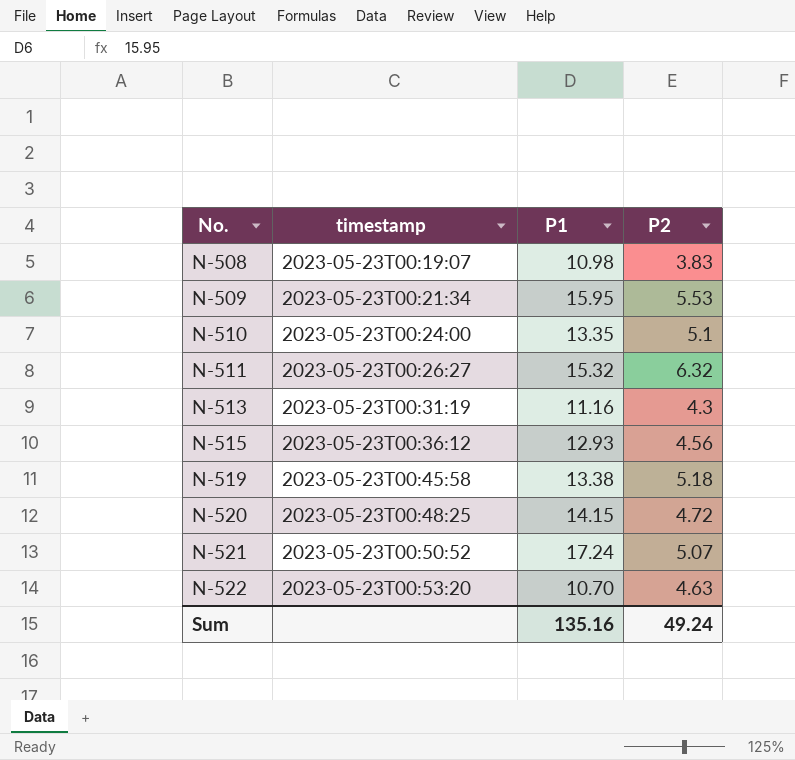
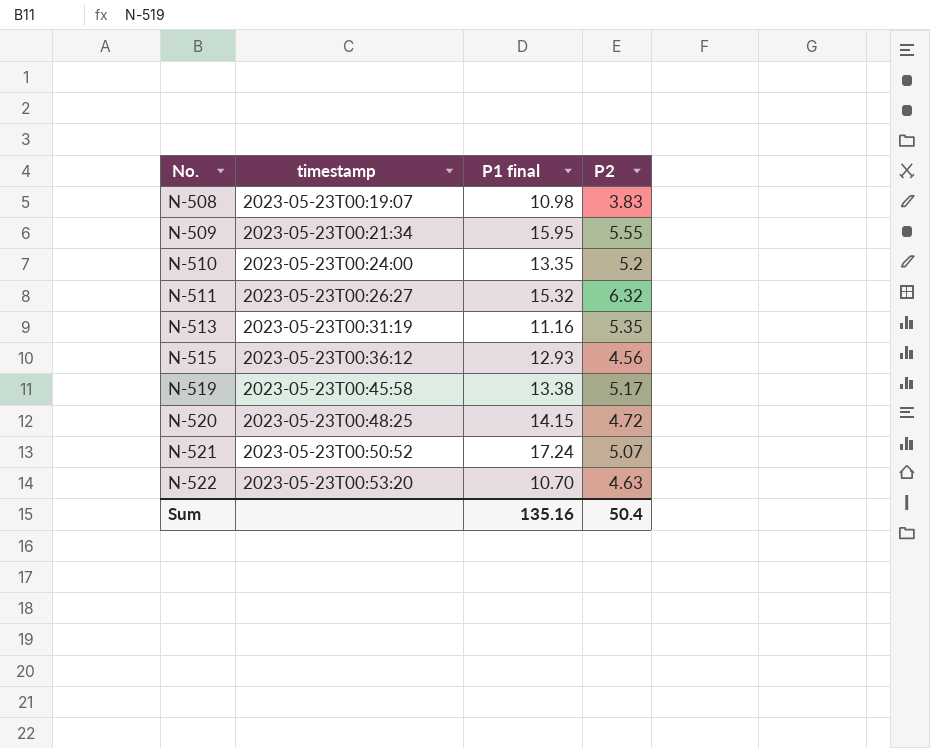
column name: P1 -> P1 final
N-509 | P2: 5.53 -> 5.55
N-510 | P2: 5.1 -> 5.2
N-513 | P2: 4.3 -> 5.35
N-519 | P2: 5.18 -> 5.17
Sum | P2: 49.24 -> 50.4

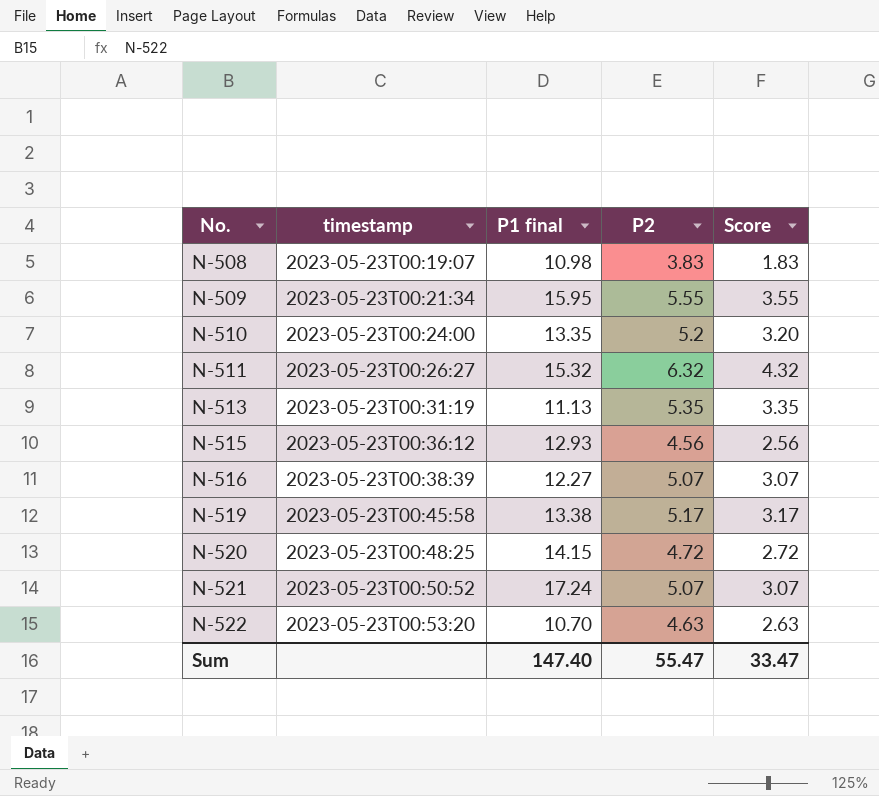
column Score | formula: none -> [P2] - 2
N-513 | P1 final: 11.16 -> 11.13
row N-516: none -> 2023-05-23T00:38:39 | 12.27 | 5.07 | 3.07
Sum | P1 final: 135.16 -> 147.40
Sum | P2: 50.4 -> 55.47

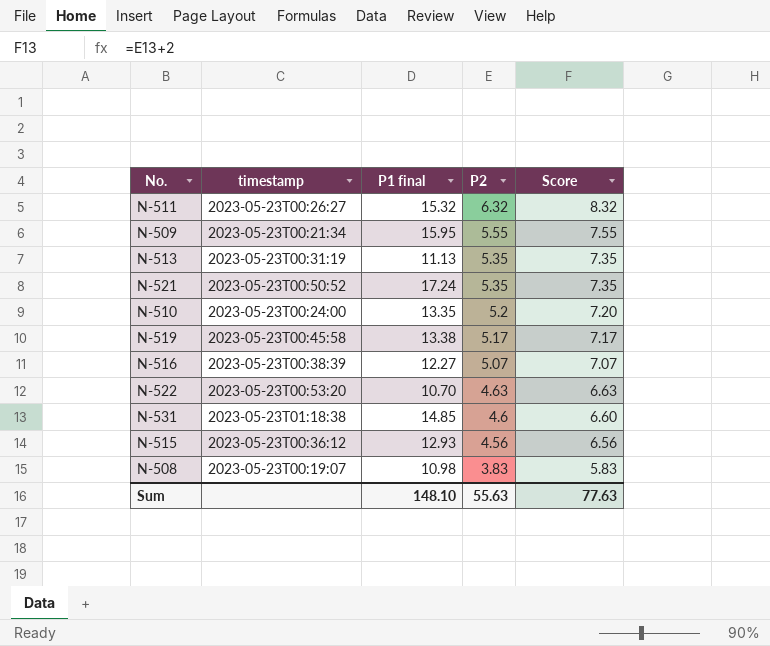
row order: No. ascending -> P2 descending
column Score | formula: [P2] - 2 -> [P2] + 2
row N-520: 2023-05-23T00:48:25 | 14.15 | 4.72 | 2.72 -> none
N-521 | P2: 5.07 -> 5.35
row N-531: none -> 2023-05-23T01:18:38 | 14.85 | 4.6 | 6.60
Sum | P1 final: 147.40 -> 148.10
Sum | P2: 55.47 -> 55.63
Sum | Score: 33.47 -> 77.63

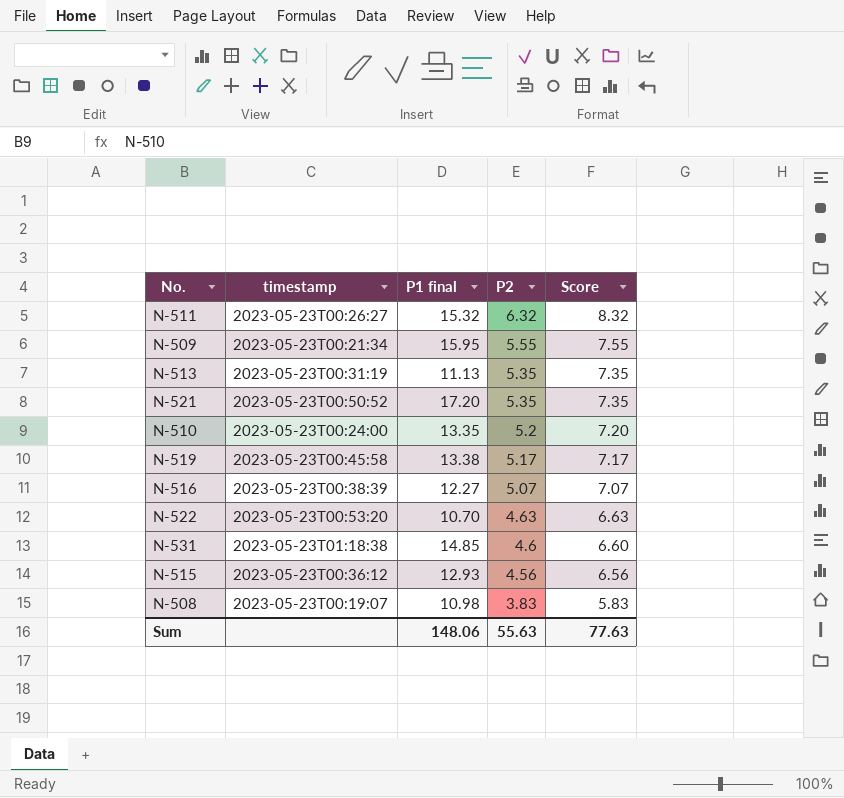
N-521 | P1 final: 17.24 -> 17.20
Sum | P1 final: 148.10 -> 148.06

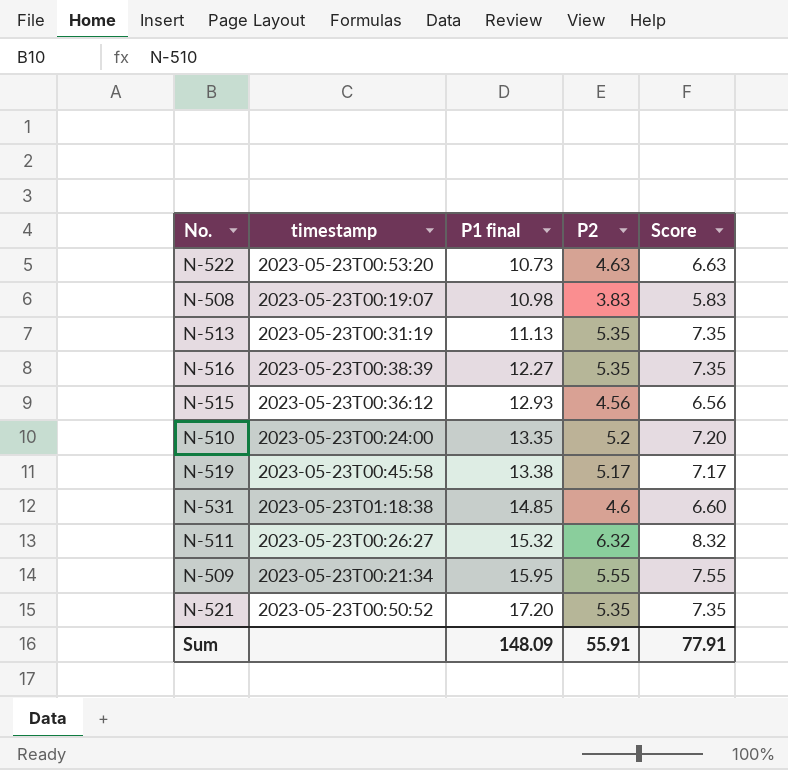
row order: P2 descending -> P1 final ascending
N-522 | P1 final: 10.70 -> 10.73
N-516 | P2: 5.07 -> 5.35
N-516 | Score: 7.07 -> 7.35
Sum | P1 final: 148.06 -> 148.09
Sum | P2: 55.63 -> 55.91
Sum | Score: 77.63 -> 77.91

